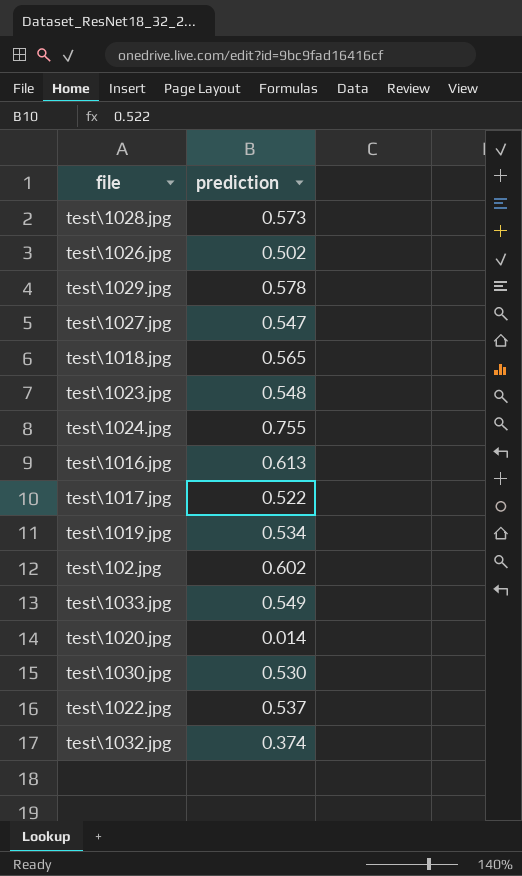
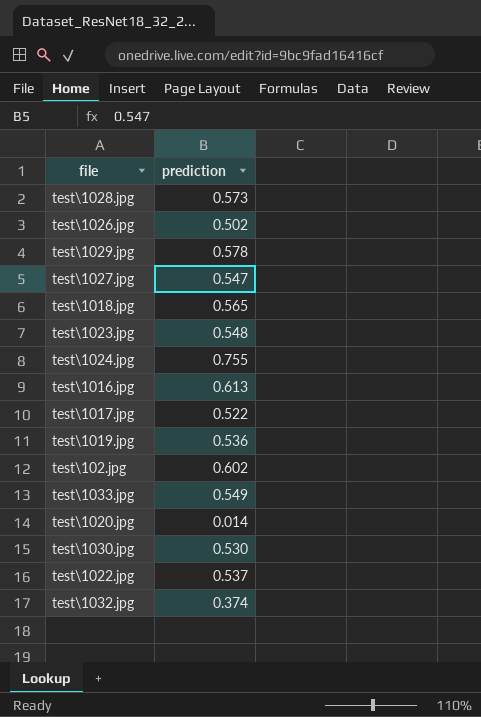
test\1019.jpg | prediction: 0.534 -> 0.536

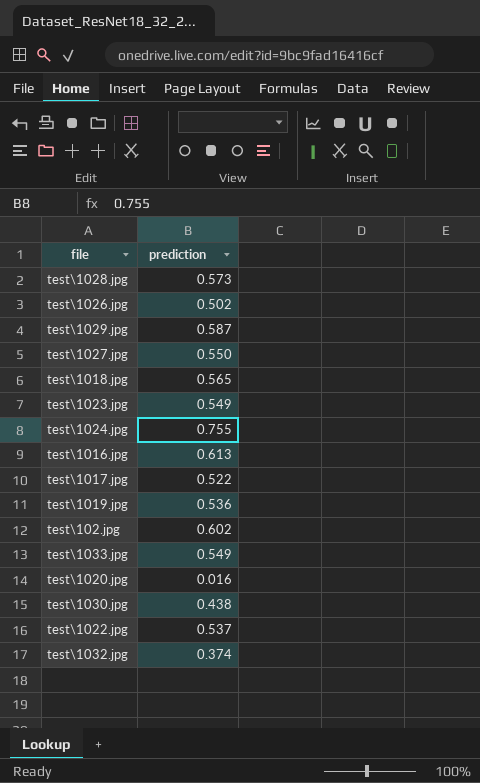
test\1029.jpg | prediction: 0.578 -> 0.587
test\1027.jpg | prediction: 0.547 -> 0.550
test\1023.jpg | prediction: 0.548 -> 0.549
test\1020.jpg | prediction: 0.014 -> 0.016
test\1030.jpg | prediction: 0.530 -> 0.438

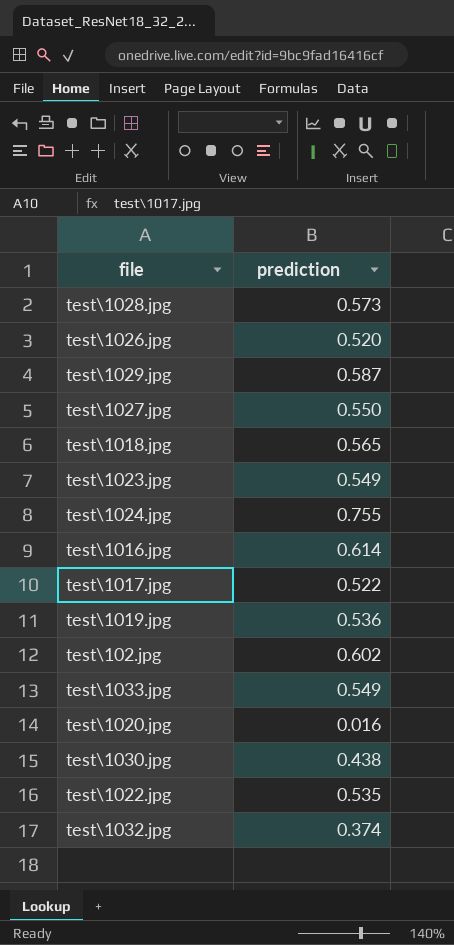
test\1026.jpg | prediction: 0.502 -> 0.520
test\1016.jpg | prediction: 0.613 -> 0.614
test\1022.jpg | prediction: 0.537 -> 0.535

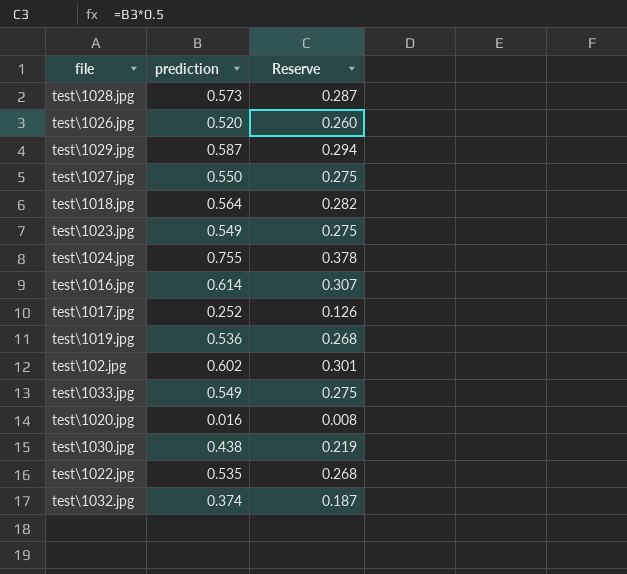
column Reserve | formula: none -> [prediction] * 0.5
test\1018.jpg | prediction: 0.565 -> 0.564
test\1017.jpg | prediction: 0.522 -> 0.252

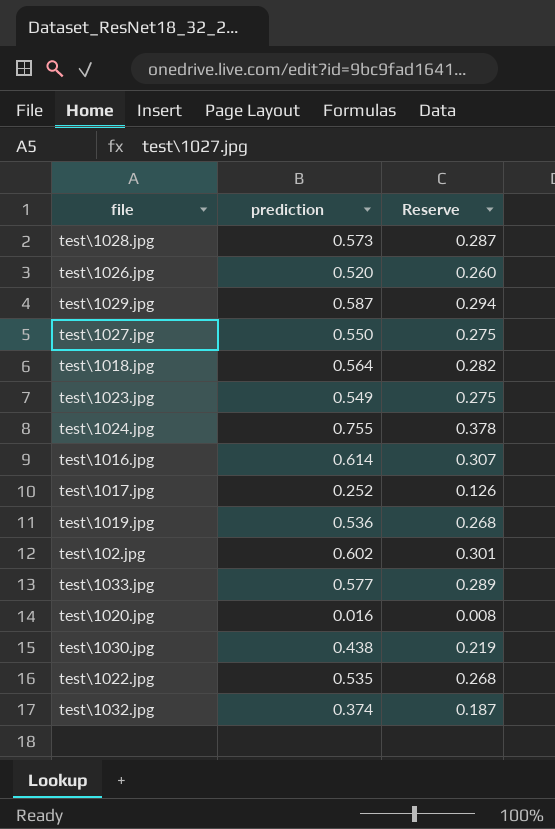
test\1033.jpg | prediction: 0.549 -> 0.577
test\1033.jpg | Reserve: 0.275 -> 0.289

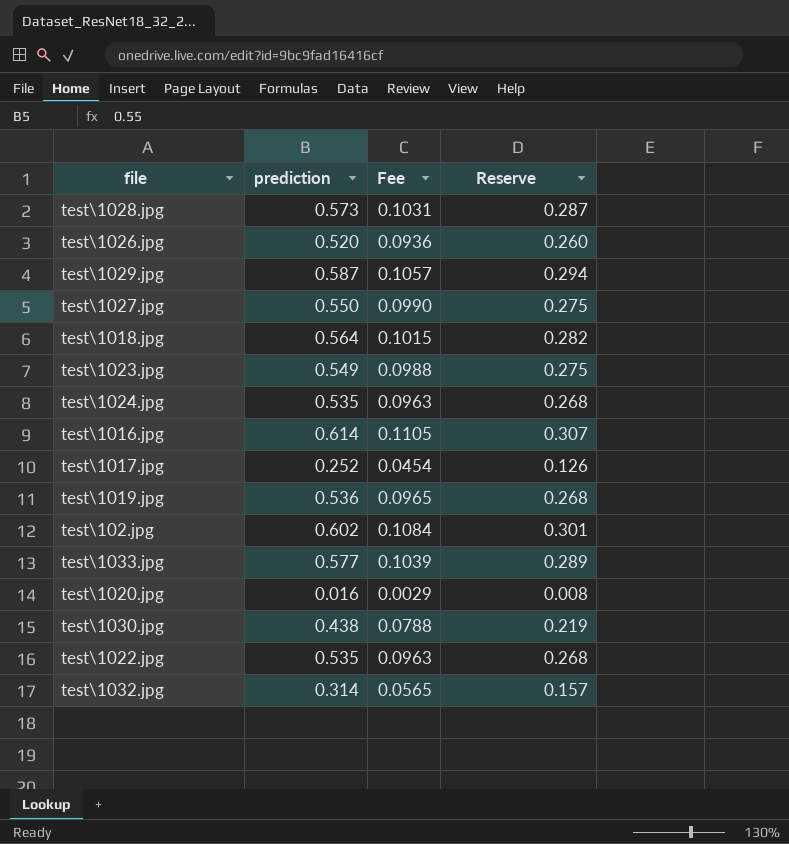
column Fee | formula: none -> [prediction] * 0.18
test\1024.jpg | prediction: 0.755 -> 0.535
test\1024.jpg | Reserve: 0.378 -> 0.268
test\1032.jpg | prediction: 0.374 -> 0.314
test\1032.jpg | Reserve: 0.187 -> 0.157

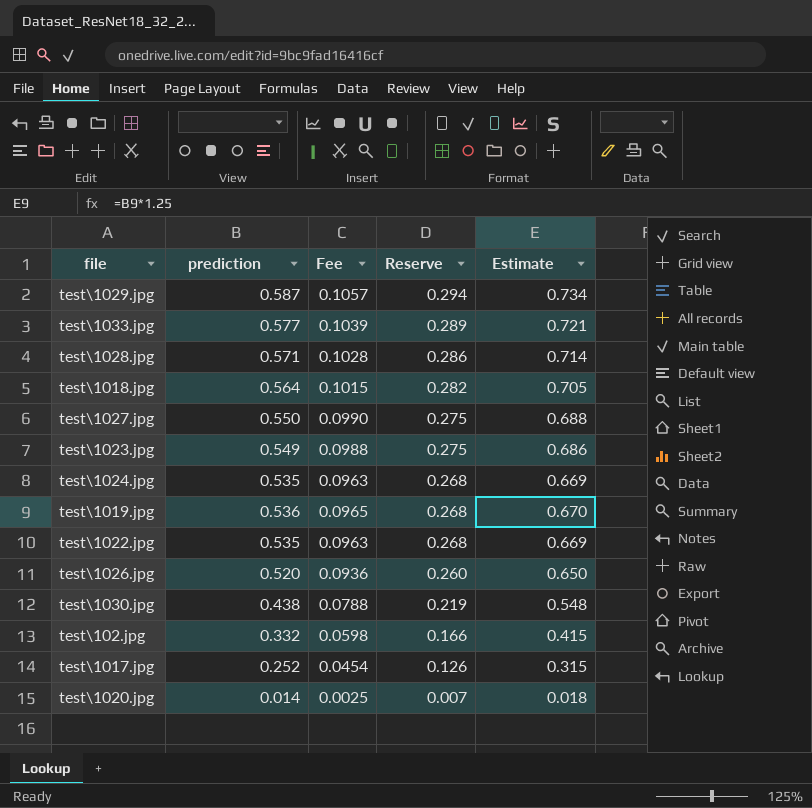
row order: none -> Reserve descending
column Estimate | formula: none -> [prediction] * 1.25
row test\1016.jpg: 0.614 | 0.1105 | 0.307 -> none
row test\1032.jpg: 0.314 | 0.0565 | 0.157 -> none
test\1028.jpg | prediction: 0.573 -> 0.571
test\1028.jpg | Fee: 0.1031 -> 0.1028
test\1028.jpg | Reserve: 0.287 -> 0.286
test\102.jpg | prediction: 0.602 -> 0.332
test\102.jpg | Fee: 0.1084 -> 0.0598
test\102.jpg | Reserve: 0.301 -> 0.166
test\1020.jpg | prediction: 0.016 -> 0.014
test\1020.jpg | Fee: 0.0029 -> 0.0025
test\1020.jpg | Reserve: 0.008 -> 0.007

